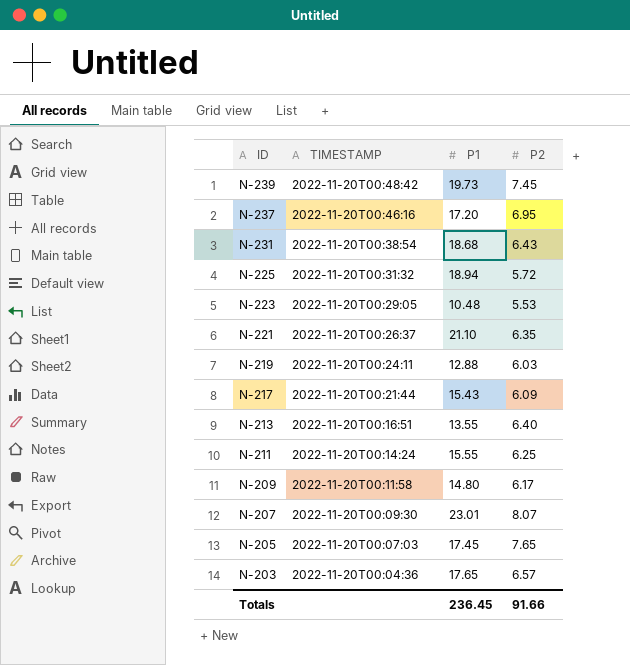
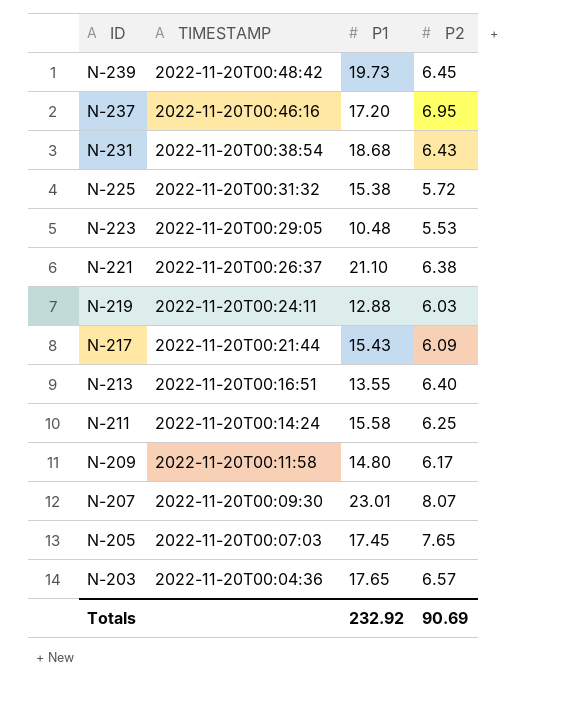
N-239 | P2: 7.45 -> 6.45
N-225 | P1: 18.94 -> 15.38
N-221 | P2: 6.35 -> 6.38
N-211 | P1: 15.55 -> 15.58
Totals | P1: 236.45 -> 232.92
Totals | P2: 91.66 -> 90.69

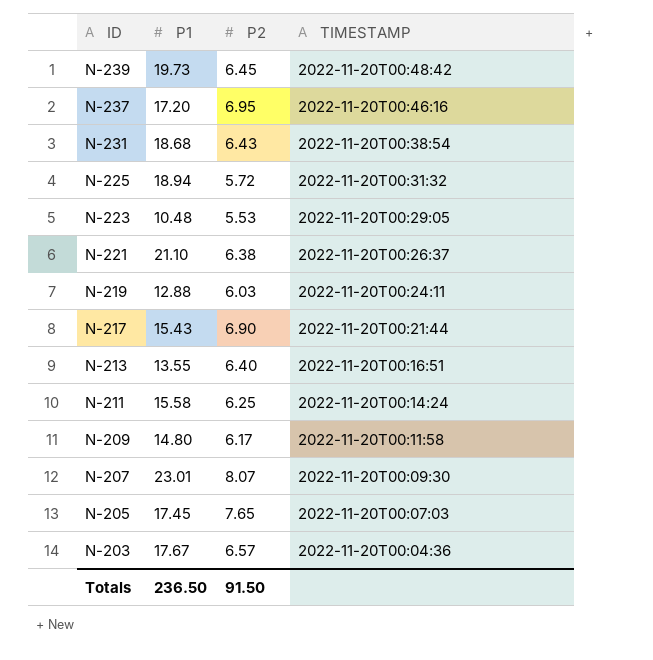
column TIMESTAMP | position: 2 -> 4
N-225 | P1: 15.38 -> 18.94
N-217 | P2: 6.09 -> 6.90
N-203 | P1: 17.65 -> 17.67
Totals | P1: 232.92 -> 236.50
Totals | P2: 90.69 -> 91.50

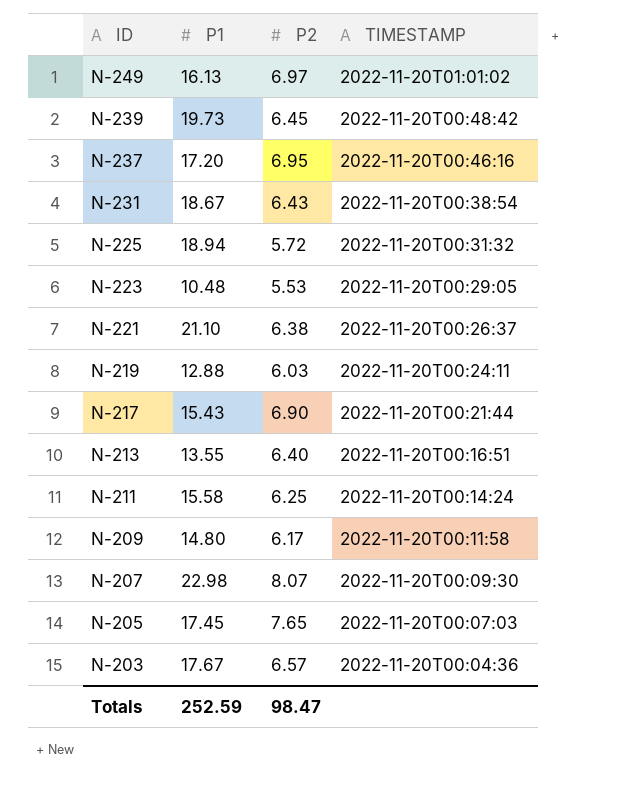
row N-249: none -> 16.13 | 6.97 | 2022-11-20T01:01:02
N-231 | P1: 18.68 -> 18.67
N-207 | P1: 23.01 -> 22.98
Totals | P1: 236.50 -> 252.59
Totals | P2: 91.50 -> 98.47

